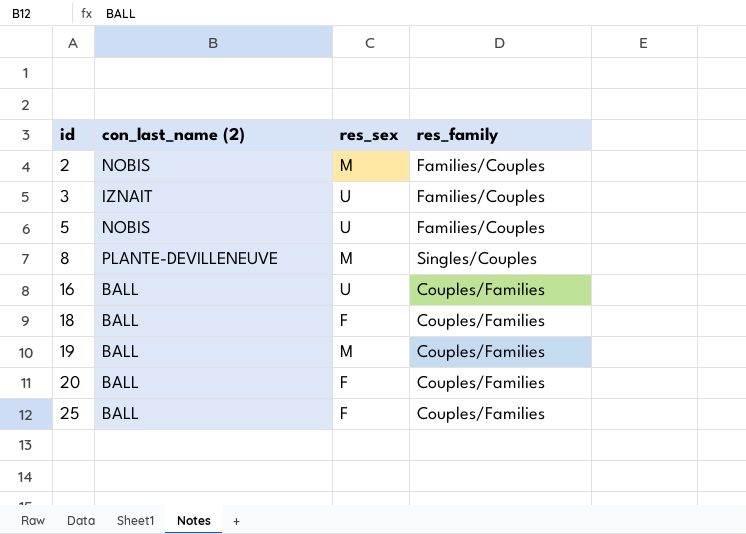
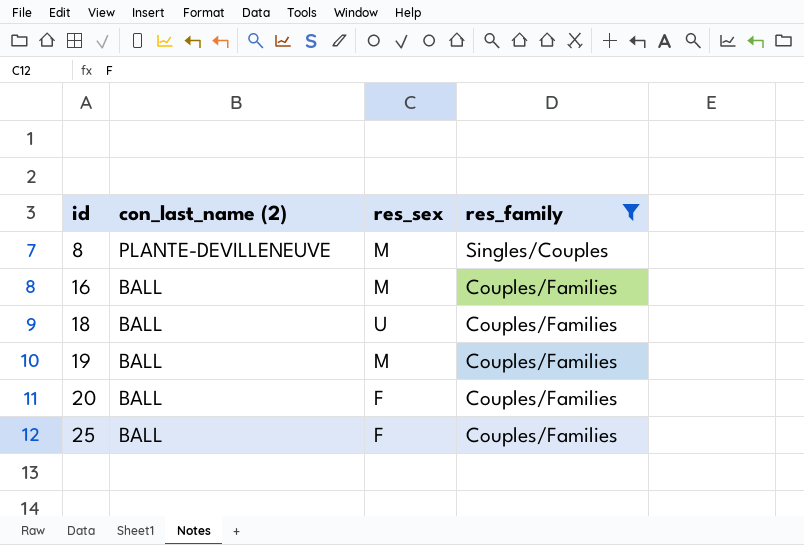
filter: none -> res_family != Families/Couples
16 | res_sex: U -> M
18 | res_sex: F -> U

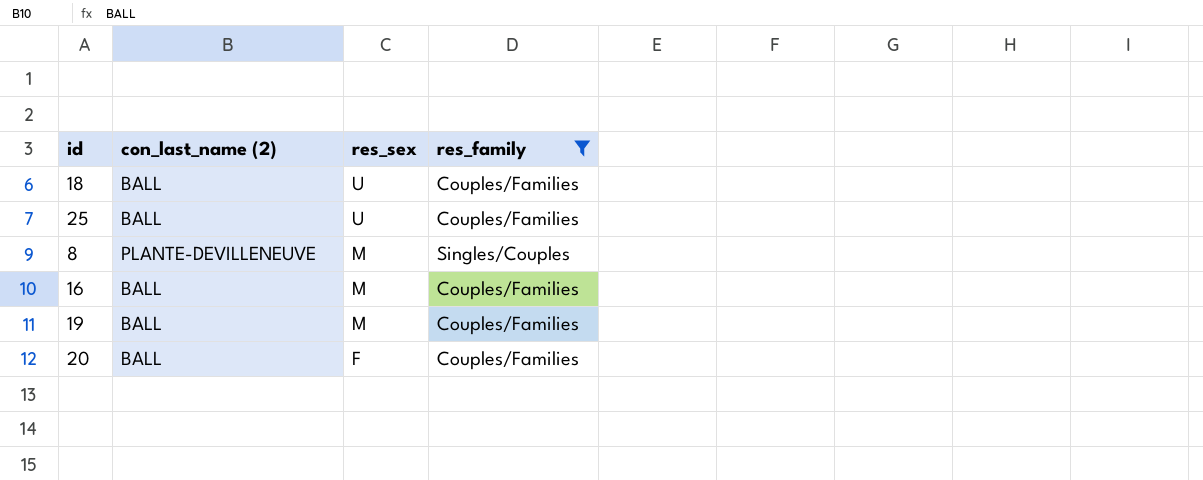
row order: id ascending -> res_sex descending
25 | res_sex: F -> U

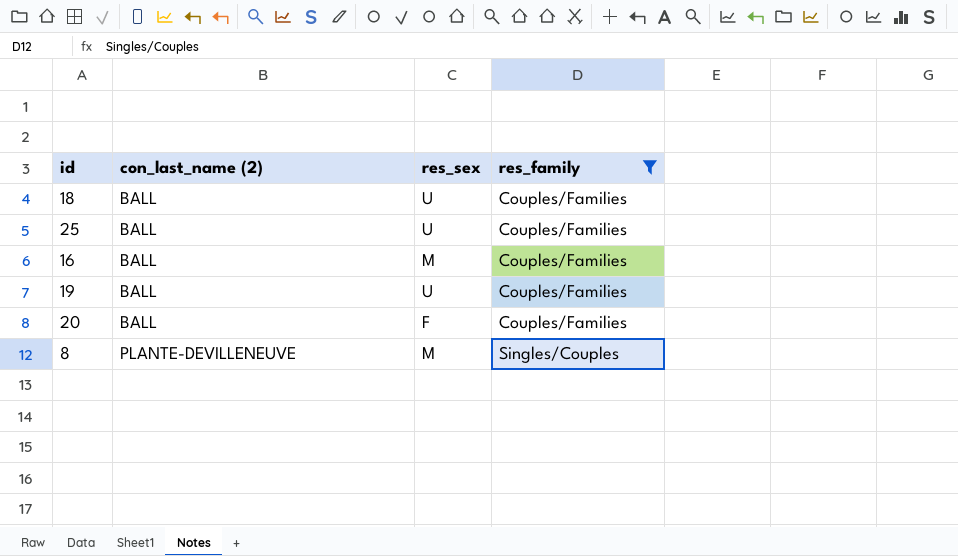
row order: res_sex descending -> con_last_name (2) ascending
19 | res_sex: M -> U

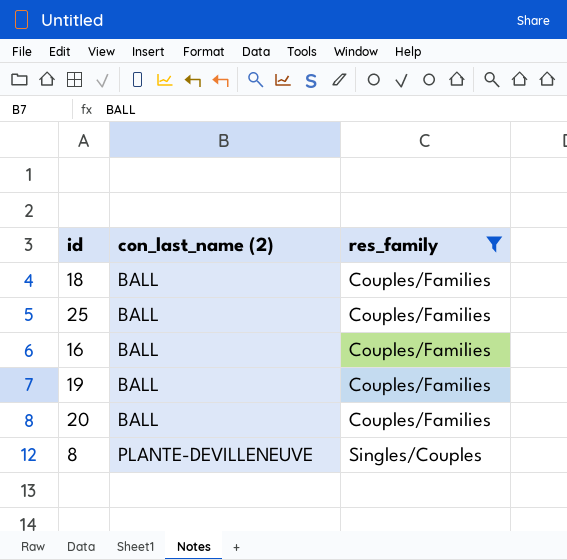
column res_sex | position: 3 -> none

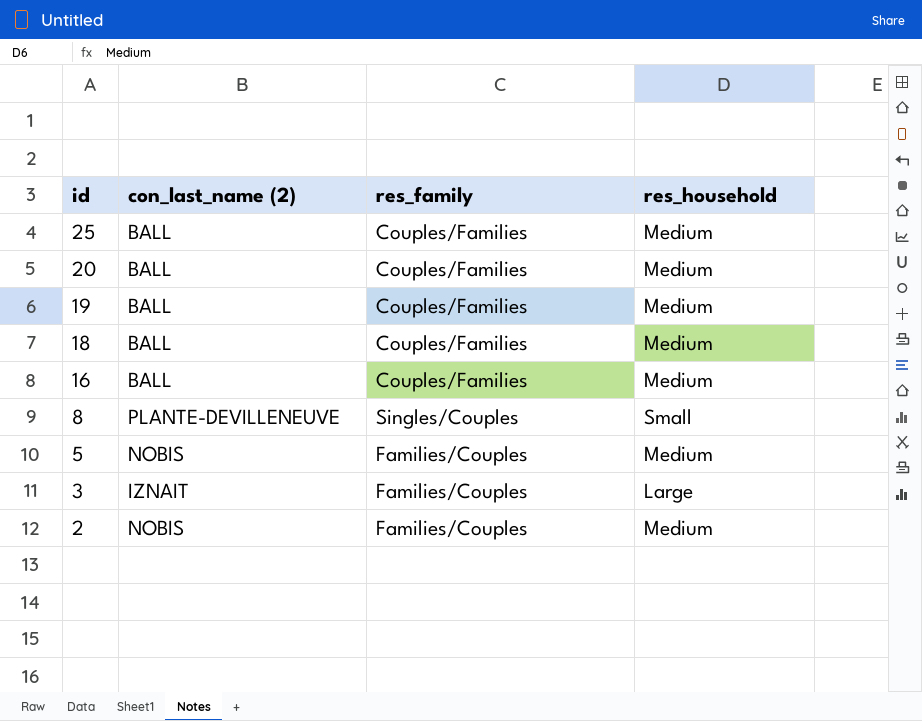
filter: res_family != Families/Couples -> none
row order: con_last_name (2) ascending -> id descending
column res_household | position: none -> 4

